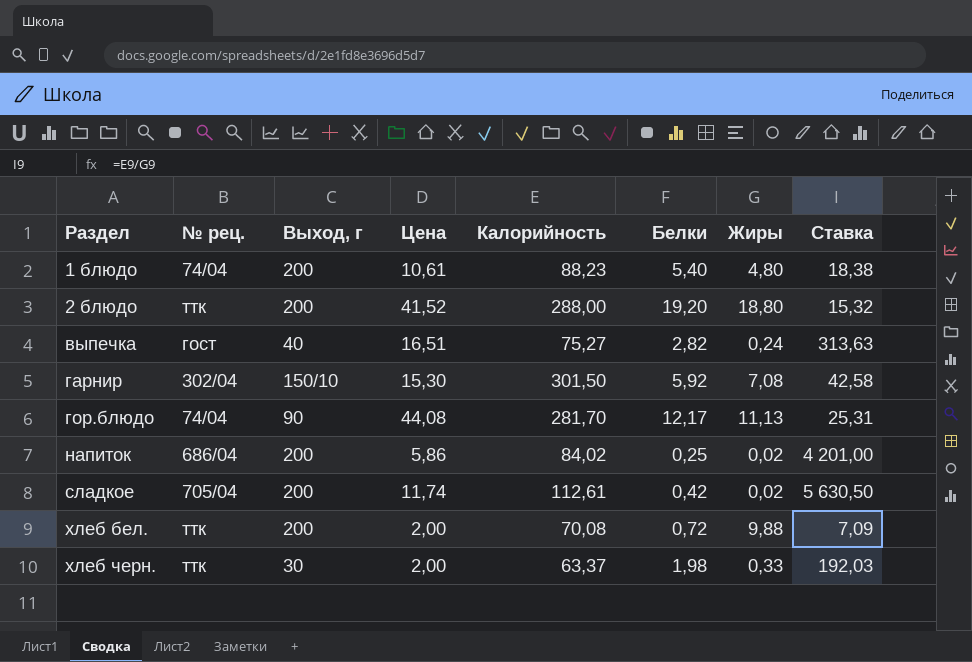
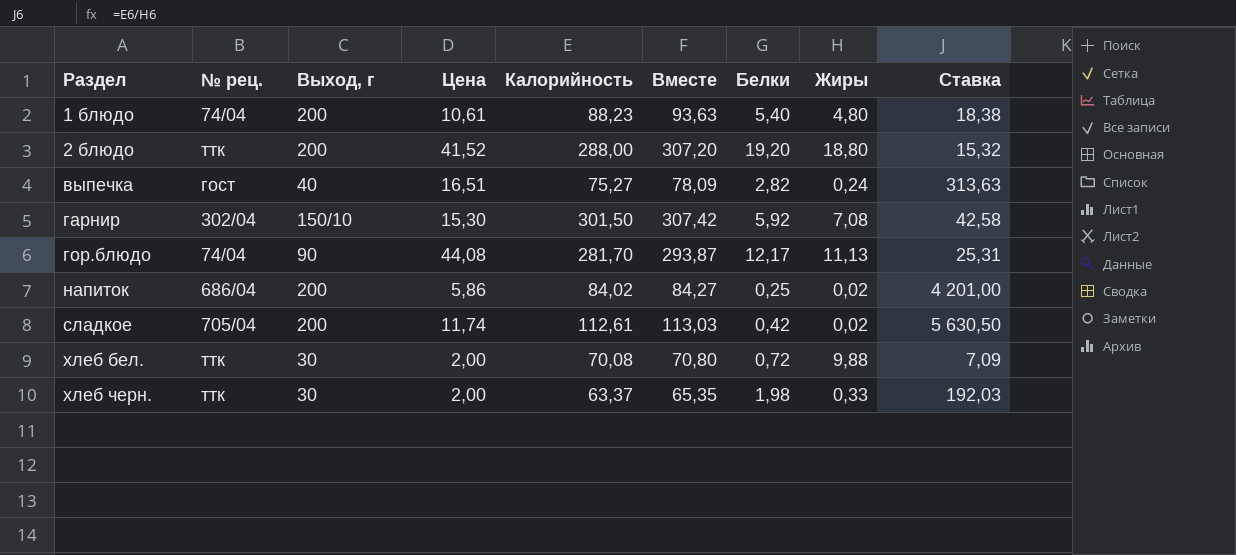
column Вместе | formula: none -> [Калорийность] + [Белки]
хлеб бел. | Выход, г: 200 -> 30

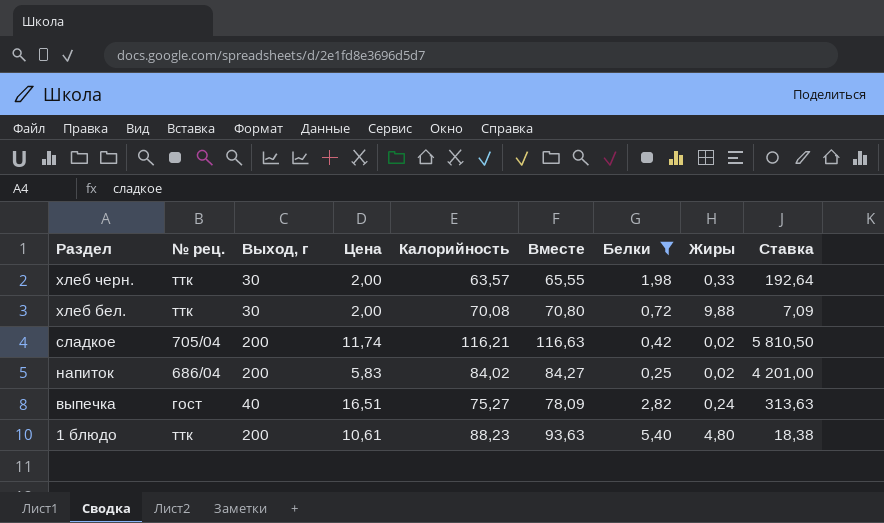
filter: none -> Белки <= 5,40
row order: Раздел ascending -> Раздел descending
хлеб черн. | Калорийность: 63,37 -> 63,57
хлеб черн. | Вместе: 65,35 -> 65,55
хлеб черн. | Ставка: 192,03 -> 192,64
сладкое | Калорийность: 112,61 -> 116,21
сладкое | Вместе: 113,03 -> 116,63
сладкое | Ставка: 5 630,50 -> 5 810,50
напиток | Цена: 5,86 -> 5,83
1 блюдо | № рец.: 74/04 -> ттк

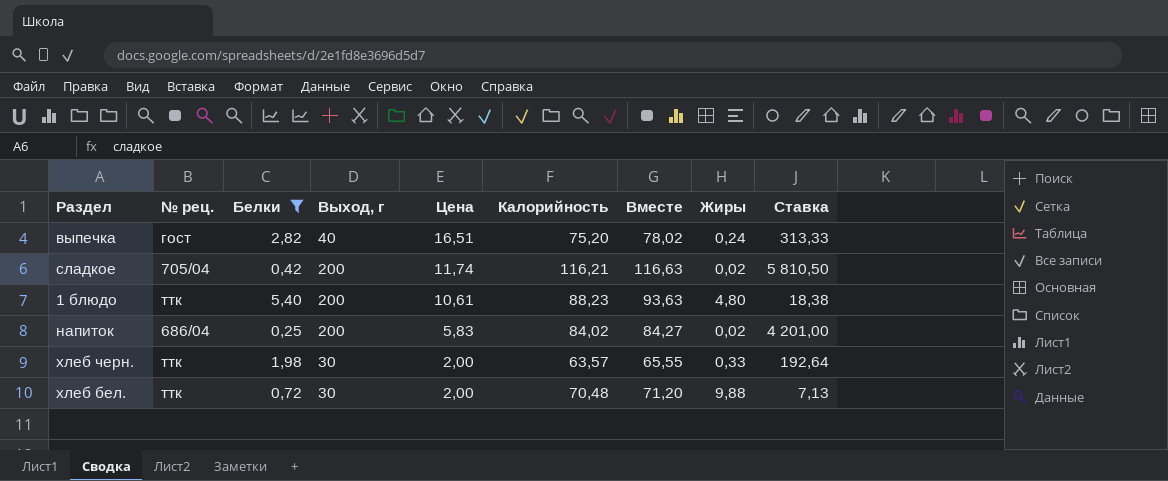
row order: Раздел descending -> Цена descending
column Белки | position: 7 -> 3
выпечка | Калорийность: 75,27 -> 75,20
выпечка | Вместе: 78,09 -> 78,02
выпечка | Ставка: 313,63 -> 313,33
хлеб бел. | Калорийность: 70,08 -> 70,48
хлеб бел. | Вместе: 70,80 -> 71,20
хлеб бел. | Ставка: 7,09 -> 7,13

